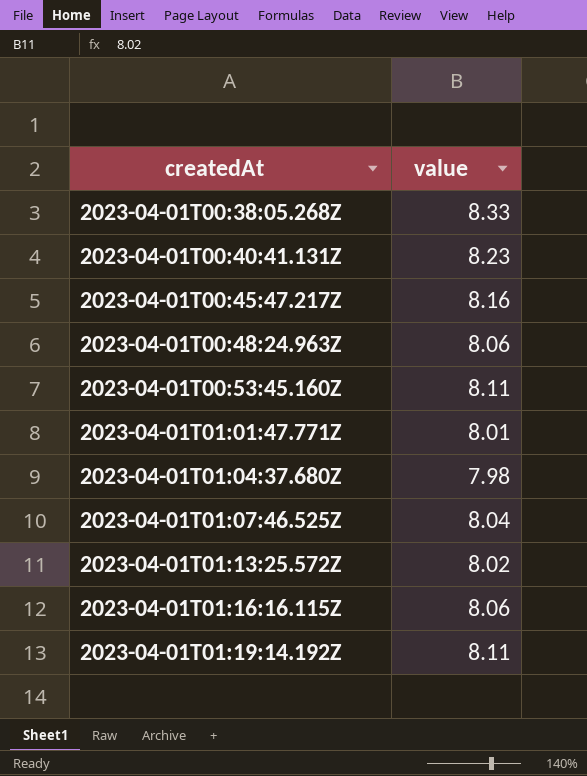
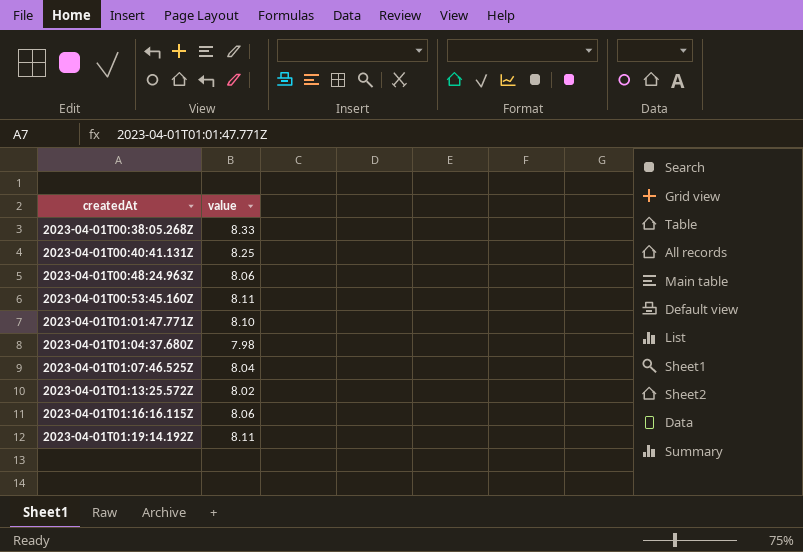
row 2023-04-01T00:45:47.217Z: 8.16 -> none
2023-04-01T00:40:41.131Z | value: 8.23 -> 8.25
2023-04-01T01:01:47.771Z | value: 8.01 -> 8.10

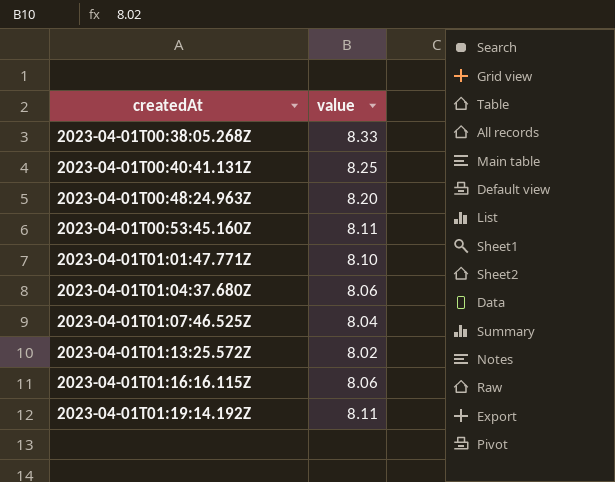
2023-04-01T00:48:24.963Z | value: 8.06 -> 8.20
2023-04-01T01:04:37.680Z | value: 7.98 -> 8.06

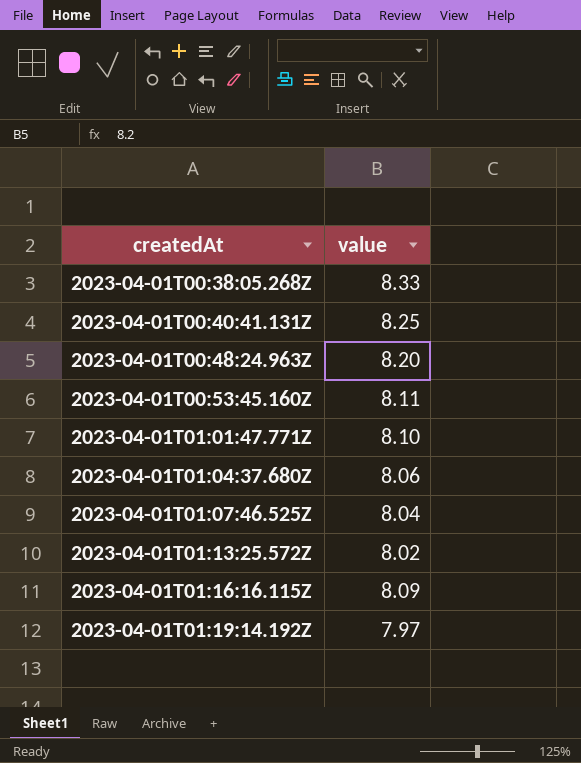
2023-04-01T01:16:16.115Z | value: 8.06 -> 8.09
2023-04-01T01:19:14.192Z | value: 8.11 -> 7.97

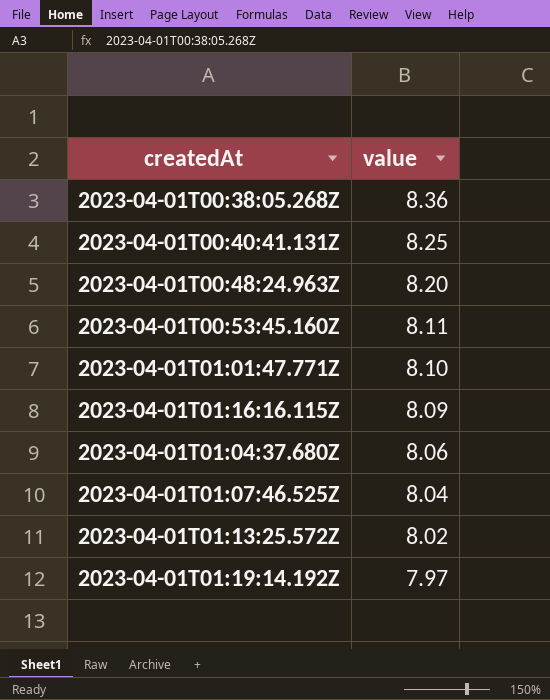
row order: createdAt ascending -> value descending
2023-04-01T00:38:05.268Z | value: 8.33 -> 8.36

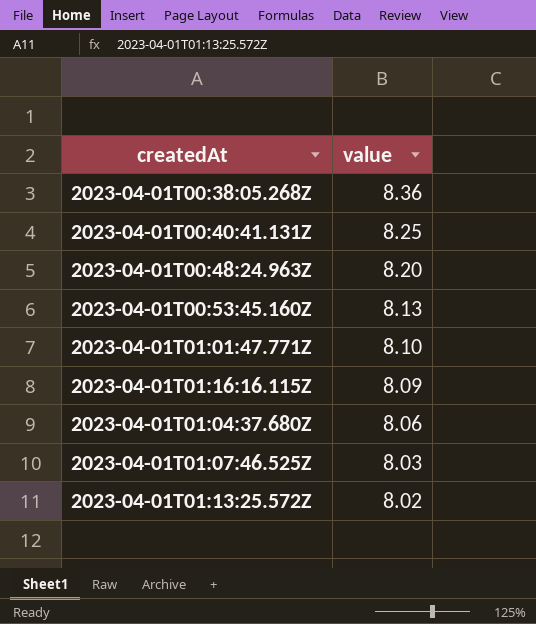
row 2023-04-01T01:19:14.192Z: 7.97 -> none
2023-04-01T00:53:45.160Z | value: 8.11 -> 8.13
2023-04-01T01:07:46.525Z | value: 8.04 -> 8.03

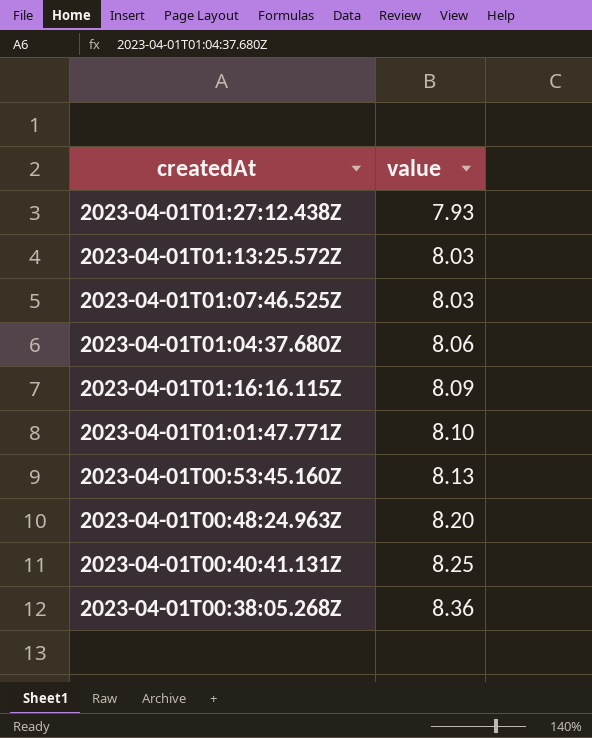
row order: value descending -> value ascending
row 2023-04-01T01:27:12.438Z: none -> 7.93
2023-04-01T01:13:25.572Z | value: 8.02 -> 8.03

